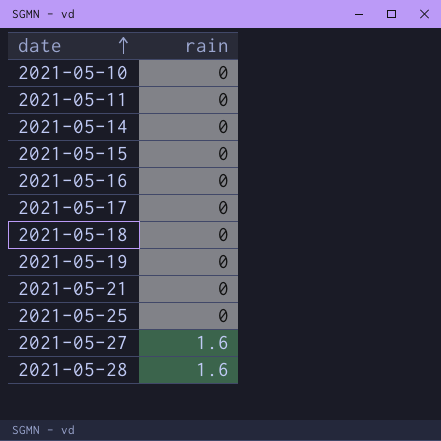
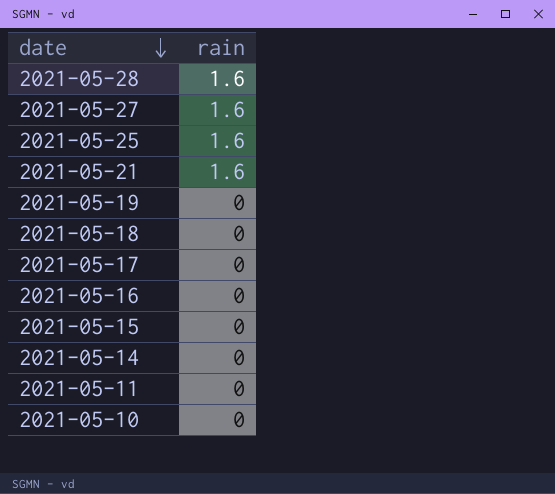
row order: date ascending -> date descending
2021-05-25 | rain: 0 -> 1.6
2021-05-21 | rain: 0 -> 1.6

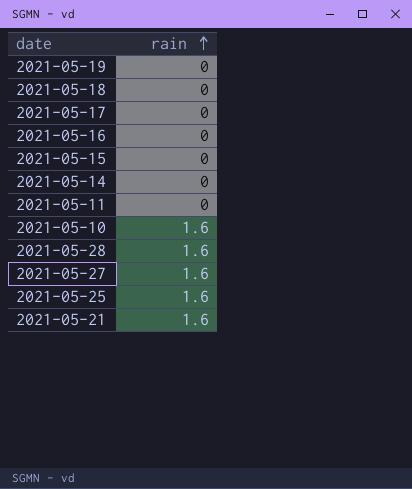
row order: date descending -> rain ascending
2021-05-10 | rain: 0 -> 1.6

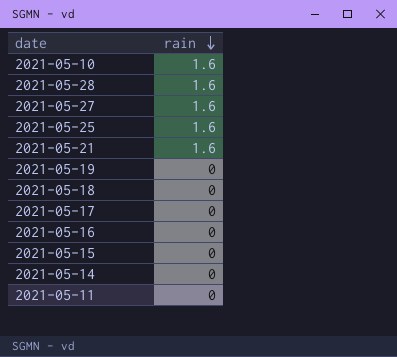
row order: rain ascending -> rain descending

